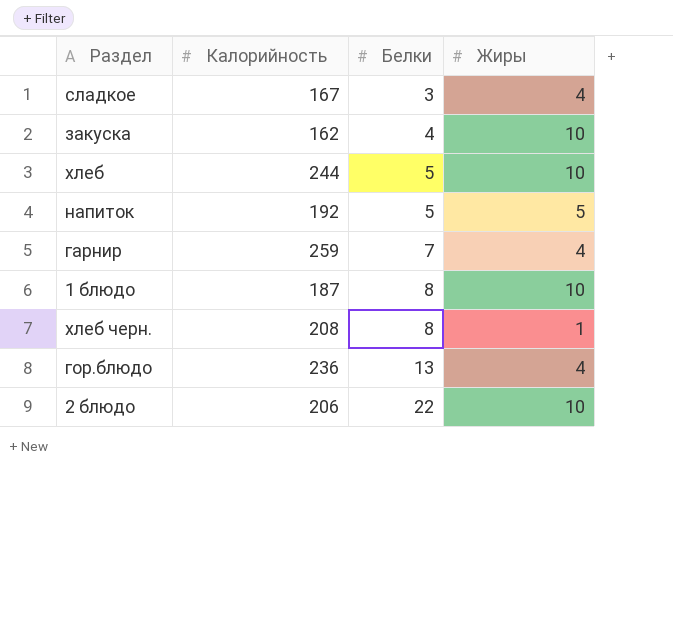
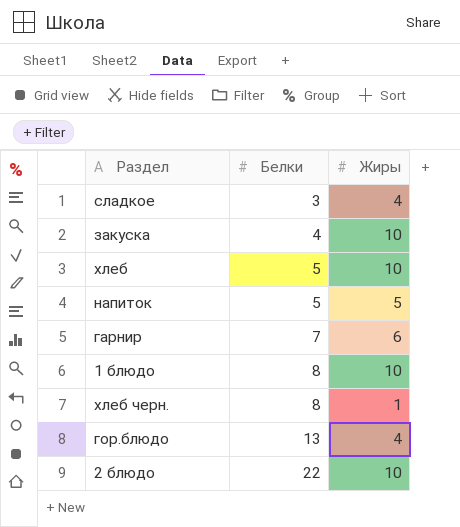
column Калорийность | position: 2 -> none
гарнир | Жиры: 4 -> 6

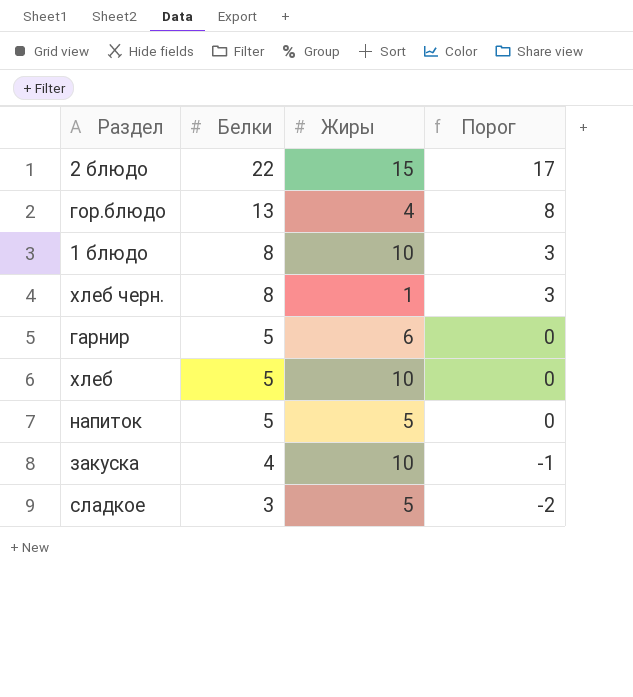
row order: Белки ascending -> Белки descending
column Порог | formula: none -> [Белки] - 5
2 блюдо | Жиры: 10 -> 15
гарнир | Белки: 7 -> 5
сладкое | Жиры: 4 -> 5

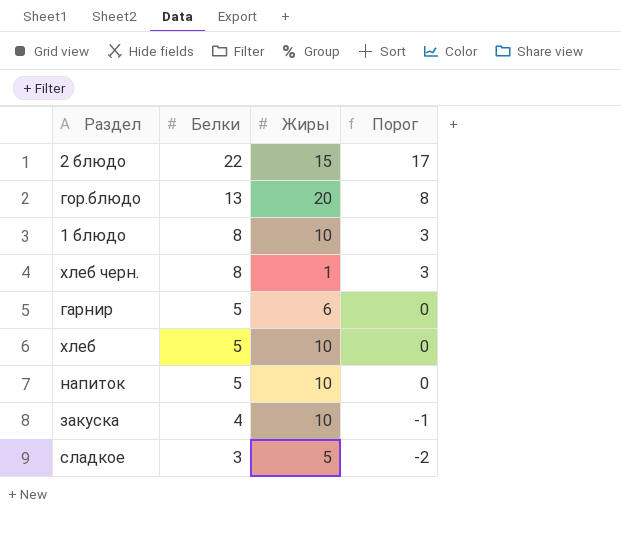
гор.блюдо | Жиры: 4 -> 20
напиток | Жиры: 5 -> 10

